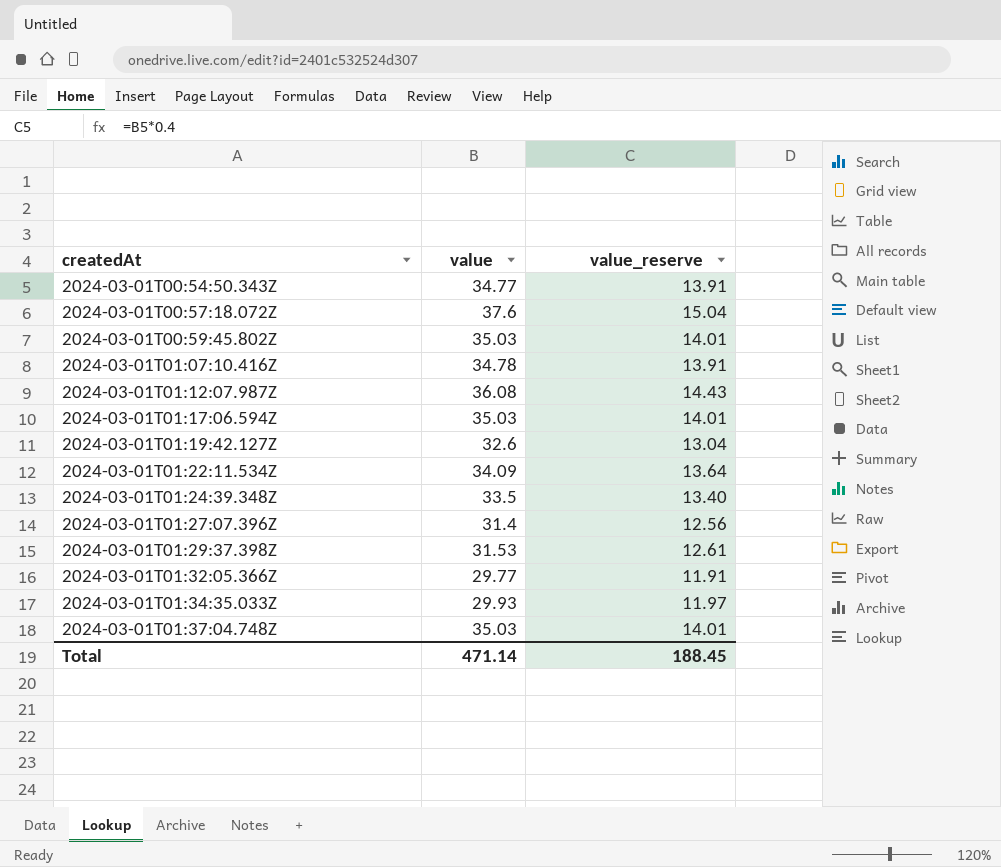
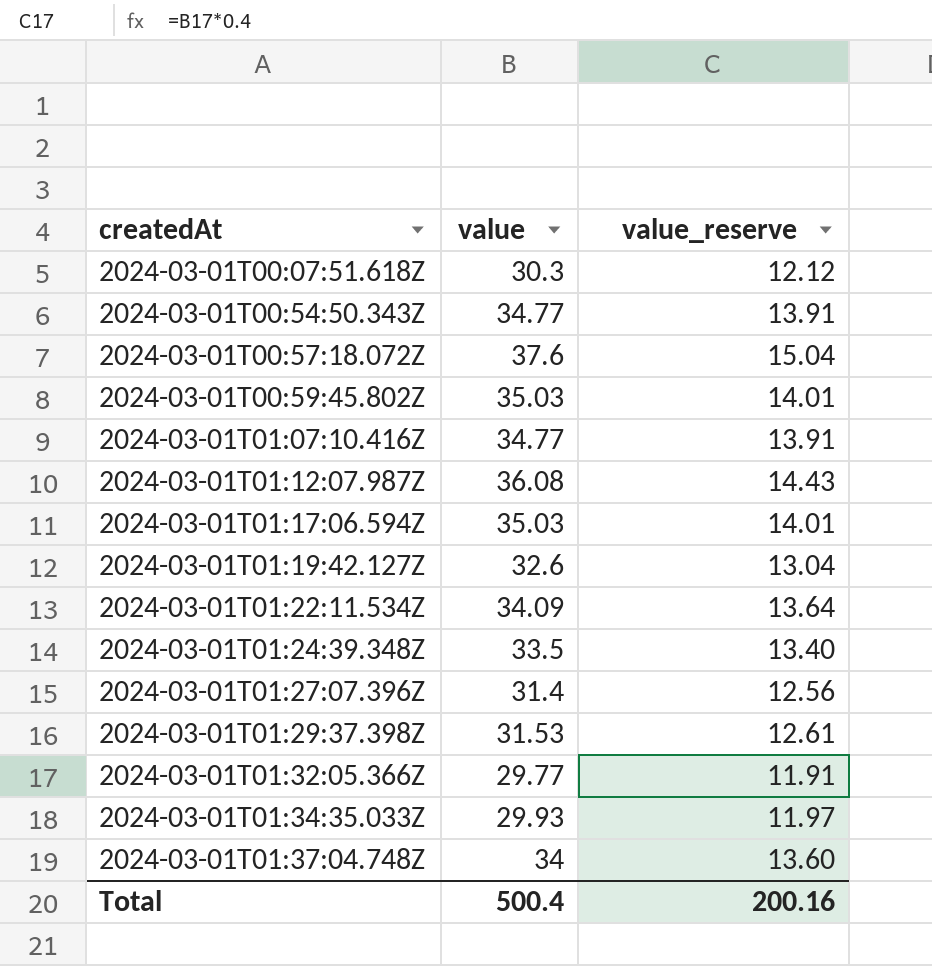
row 2024-03-01T00:07:51.618Z: none -> 30.3 | 12.12
2024-03-01T01:07:10.416Z | value: 34.78 -> 34.77
2024-03-01T01:37:04.748Z | value: 35.03 -> 34
2024-03-01T01:37:04.748Z | value_reserve: 14.01 -> 13.60
Total | value: 471.14 -> 500.4
Total | value_reserve: 188.45 -> 200.16

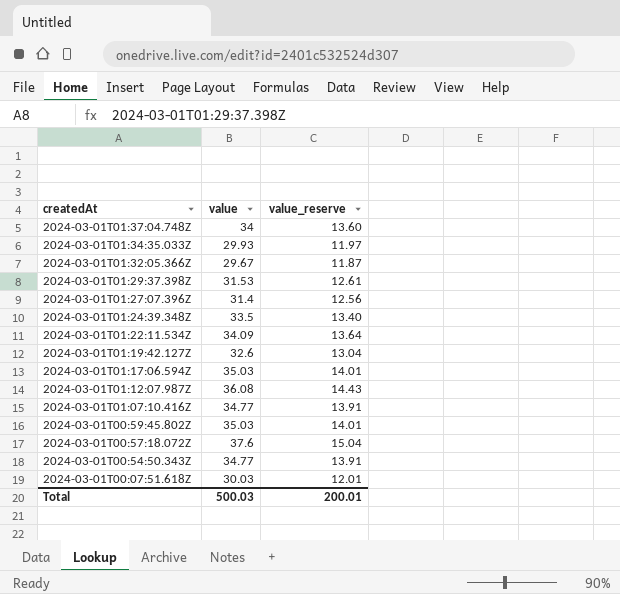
row order: createdAt ascending -> createdAt descending
2024-03-01T01:32:05.366Z | value: 29.77 -> 29.67
2024-03-01T01:32:05.366Z | value_reserve: 11.91 -> 11.87
2024-03-01T00:07:51.618Z | value: 30.3 -> 30.03
2024-03-01T00:07:51.618Z | value_reserve: 12.12 -> 12.01
Total | value: 500.4 -> 500.03
Total | value_reserve: 200.16 -> 200.01

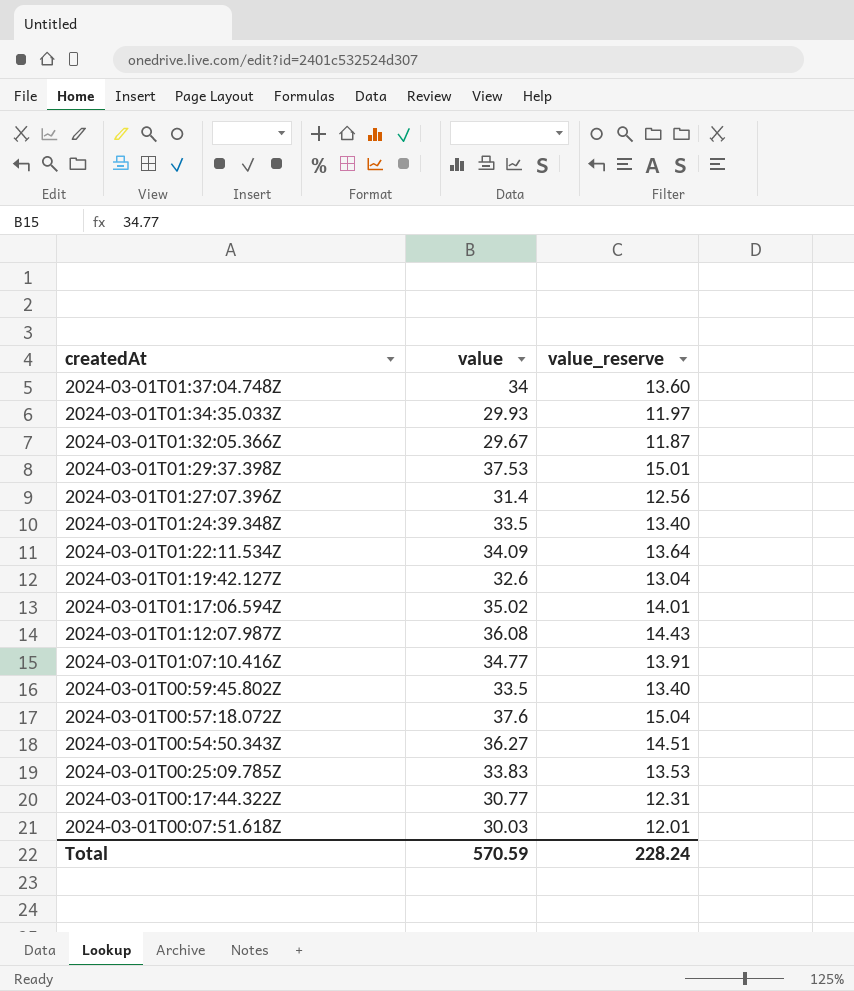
2024-03-01T01:29:37.398Z | value: 31.53 -> 37.53
2024-03-01T01:29:37.398Z | value_reserve: 12.61 -> 15.01
2024-03-01T01:17:06.594Z | value: 35.03 -> 35.02
2024-03-01T00:59:45.802Z | value: 35.03 -> 33.5
2024-03-01T00:59:45.802Z | value_reserve: 14.01 -> 13.40
2024-03-01T00:54:50.343Z | value: 34.77 -> 36.27
2024-03-01T00:54:50.343Z | value_reserve: 13.91 -> 14.51
row 2024-03-01T00:25:09.785Z: none -> 33.83 | 13.53
row 2024-03-01T00:17:44.322Z: none -> 30.77 | 12.31
Total | value: 500.03 -> 570.59
Total | value_reserve: 200.01 -> 228.24

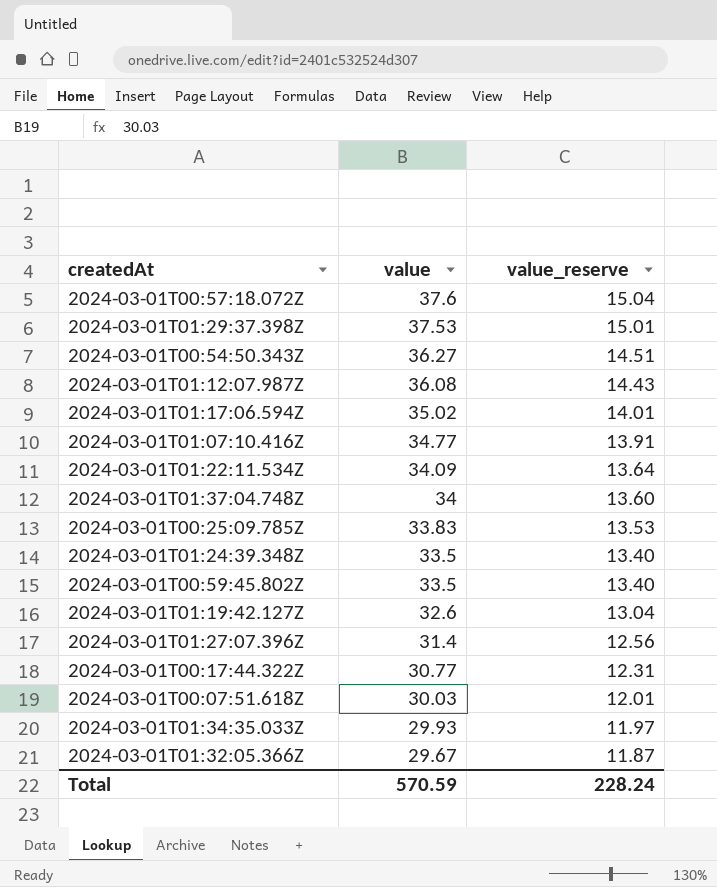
row order: createdAt descending -> value descending

